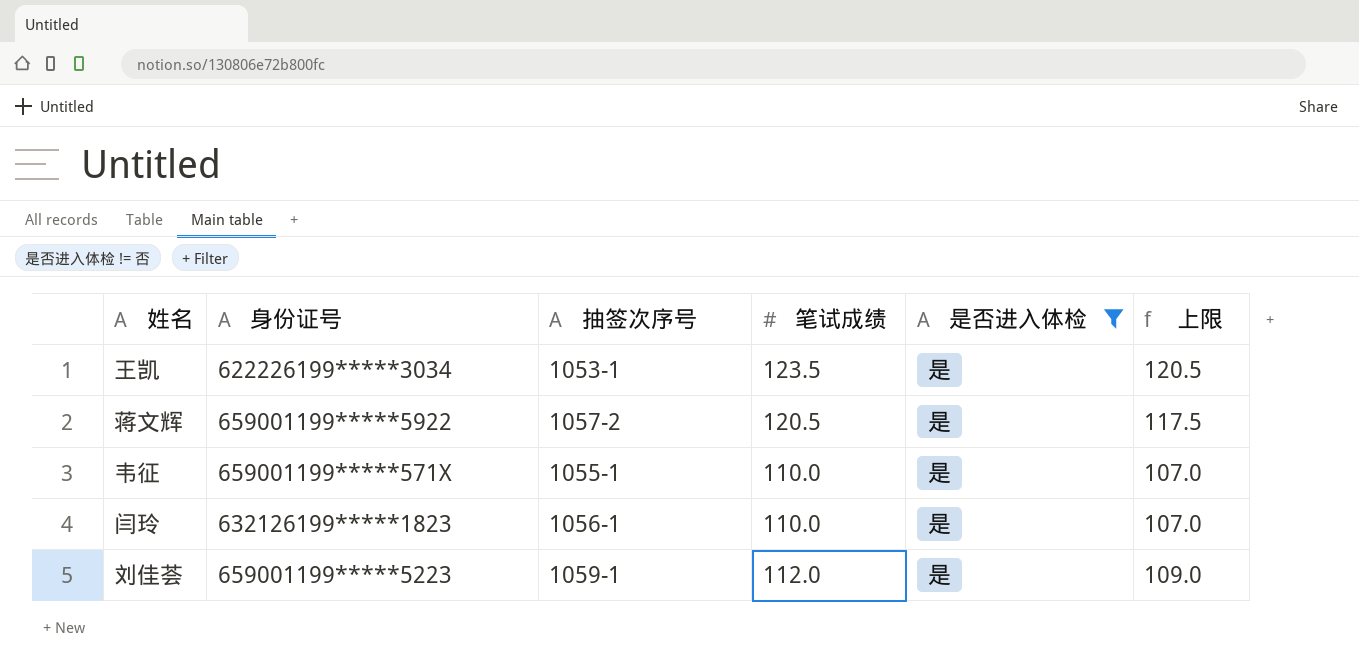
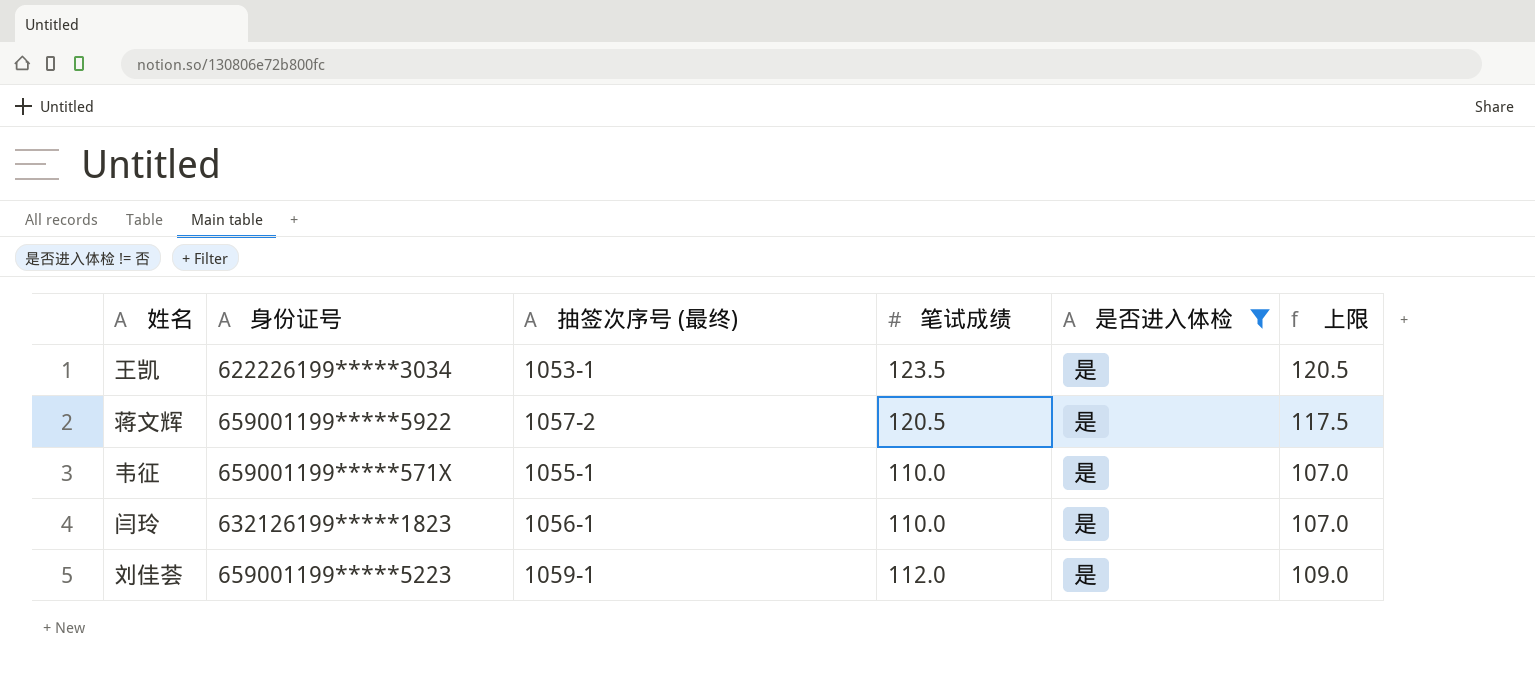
column name: 抽签次序号 -> 抽签次序号 (最终)

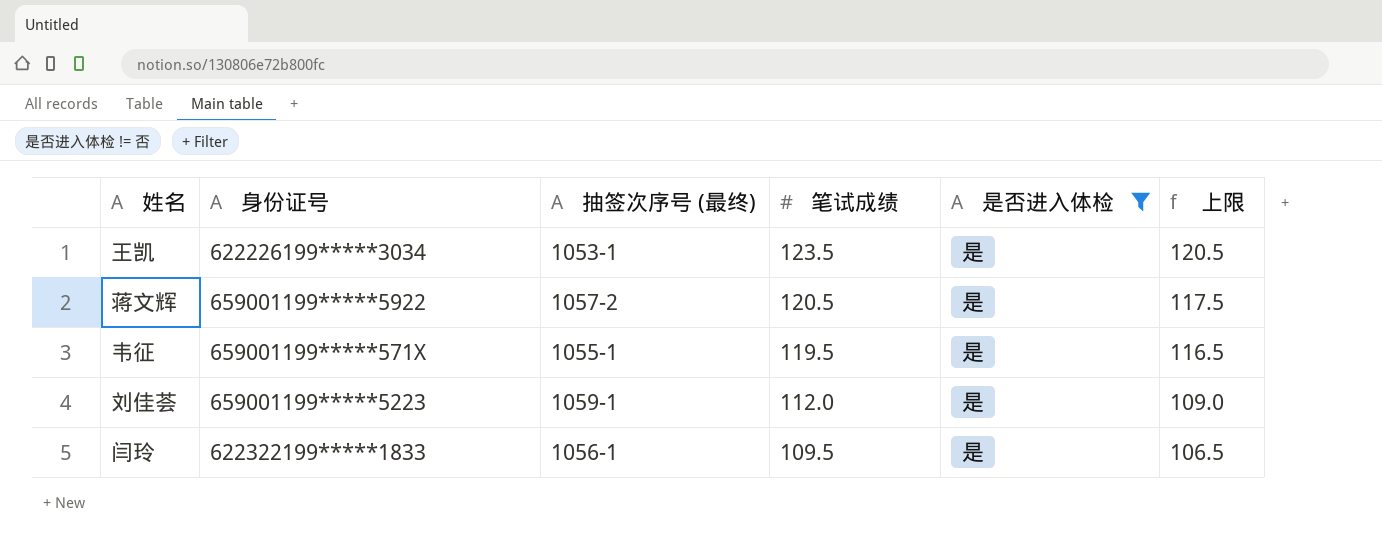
row order: none -> 笔试成绩 descending
韦征 | 笔试成绩: 110.0 -> 119.5
韦征 | 上限: 107.0 -> 116.5
闫玲 | 身份证号: 632126199*****1823 -> 622322199*****1833
闫玲 | 笔试成绩: 110.0 -> 109.5
闫玲 | 上限: 107.0 -> 106.5

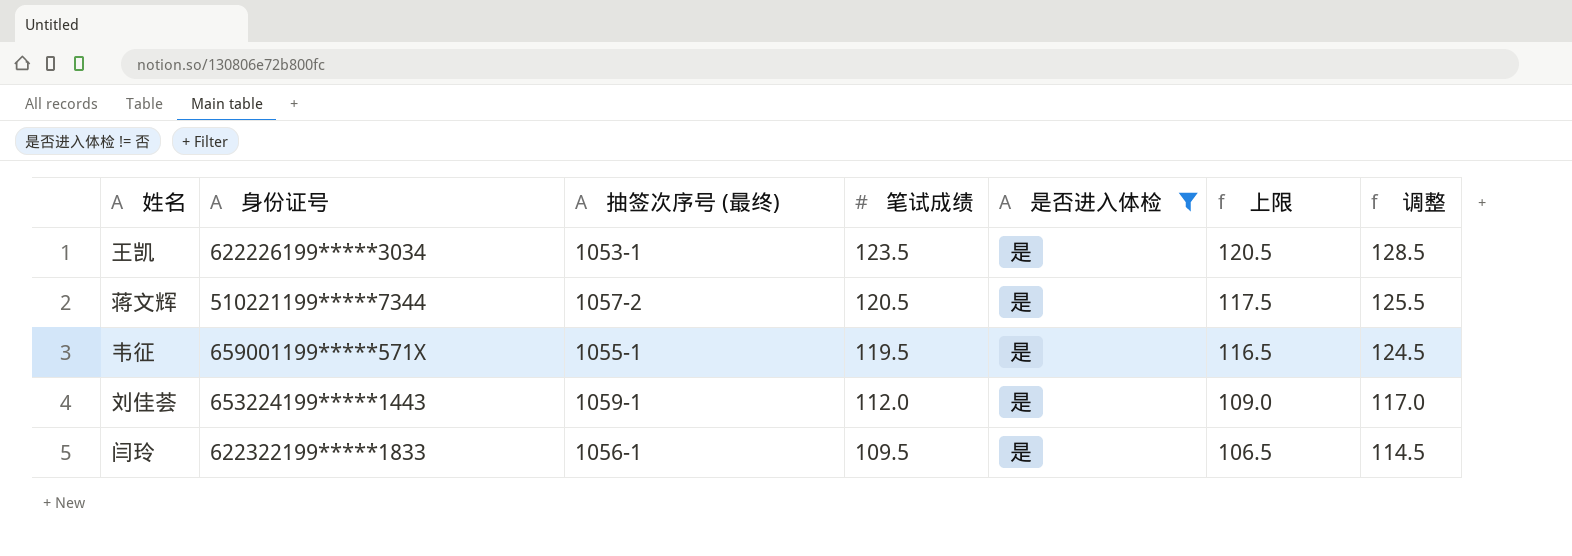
column 调整 | formula: none -> [笔试成绩] + 5
蒋文辉 | 身份证号: 659001199*****5922 -> 510221199*****7344
刘佳荟 | 身份证号: 659001199*****5223 -> 653224199*****1443

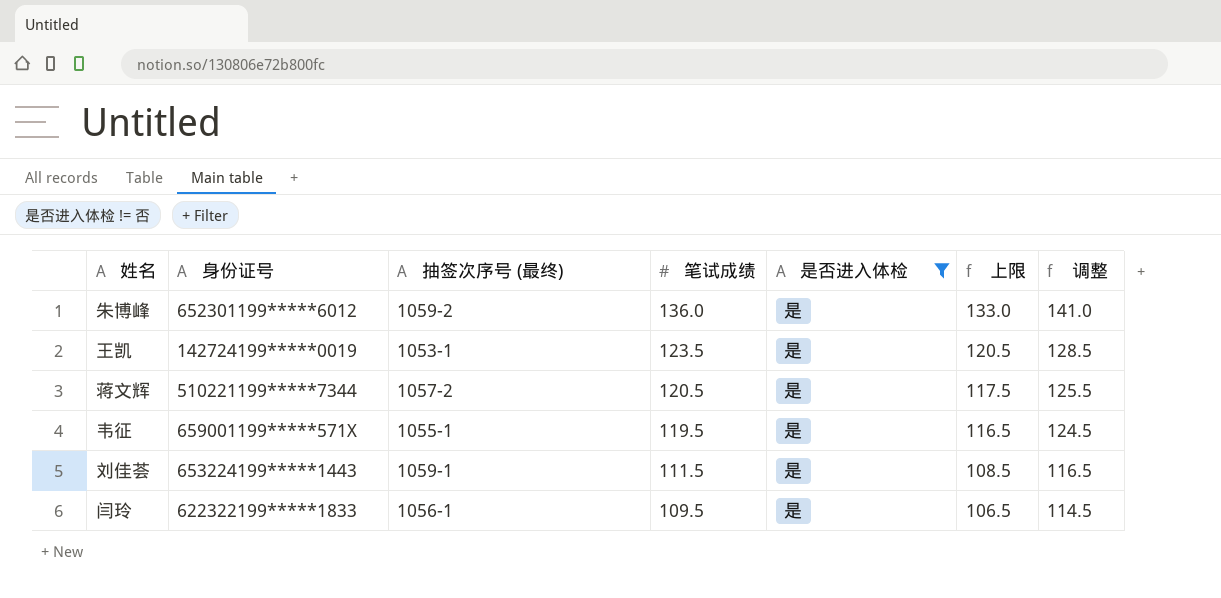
row 朱博峰: none -> 652301199*****6012 | 1059-2 | 136.0 | 是 | 133.0 | 141.0
王凯 | 身份证号: 622226199*****3034 -> 142724199*****0019
刘佳荟 | 笔试成绩: 112.0 -> 111.5
刘佳荟 | 上限: 109.0 -> 108.5
刘佳荟 | 调整: 117.0 -> 116.5

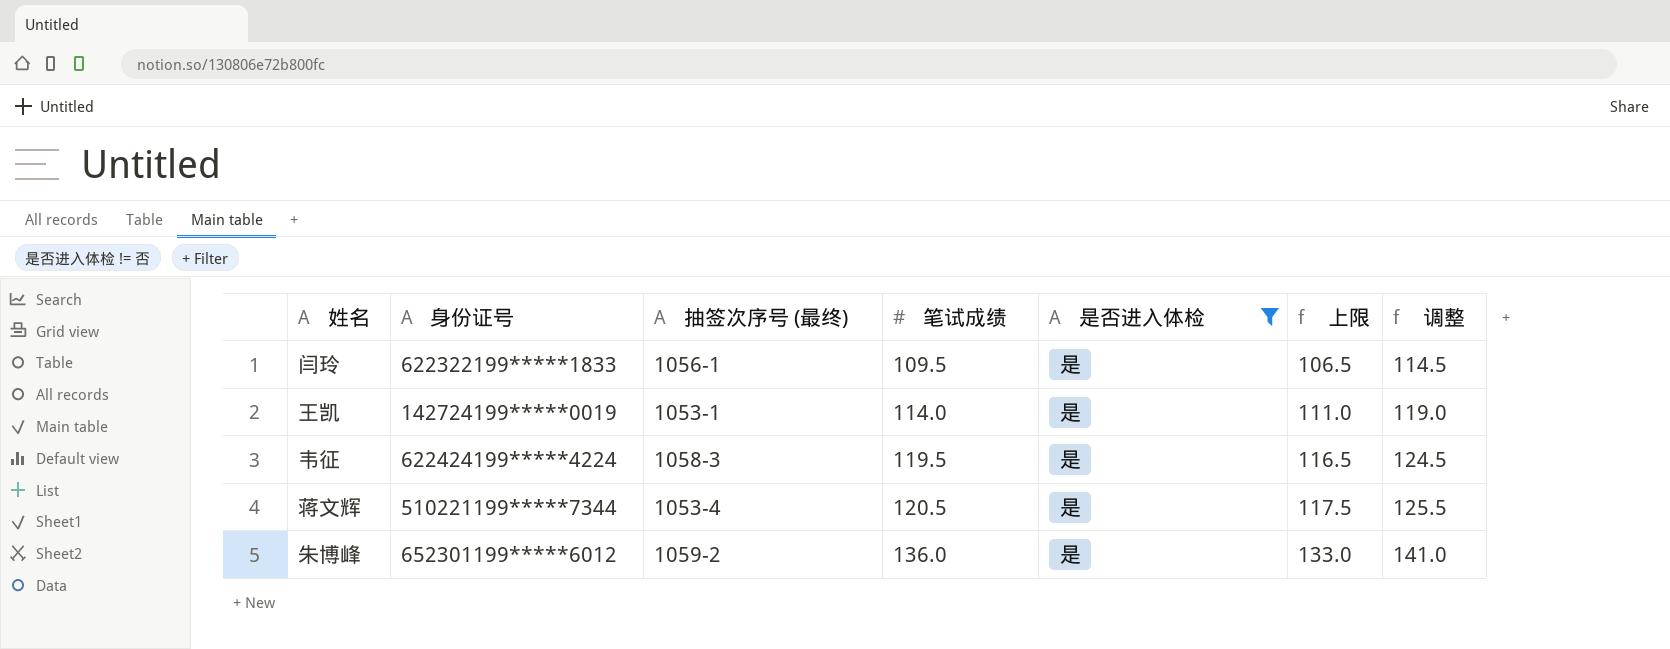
row order: 笔试成绩 descending -> 笔试成绩 ascending
row 刘佳荟: 653224199*****1443 | 1059-1 | 111.5 | 是 | 108.5 | 116.5 -> none
王凯 | 笔试成绩: 123.5 -> 114.0
王凯 | 上限: 120.5 -> 111.0
王凯 | 调整: 128.5 -> 119.0
韦征 | 身份证号: 659001199*****571X -> 622424199*****4224
韦征 | 抽签次序号 (最终): 1055-1 -> 1058-3
蒋文辉 | 抽签次序号 (最终): 1057-2 -> 1053-4

